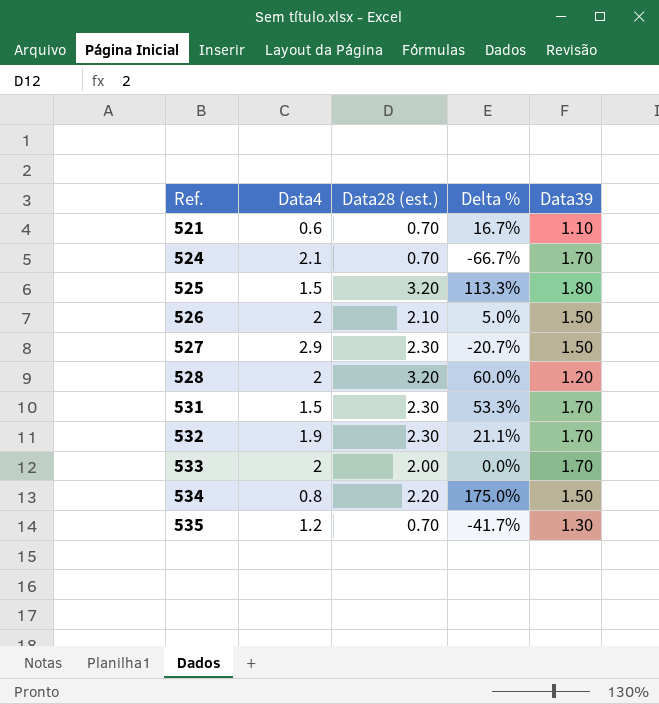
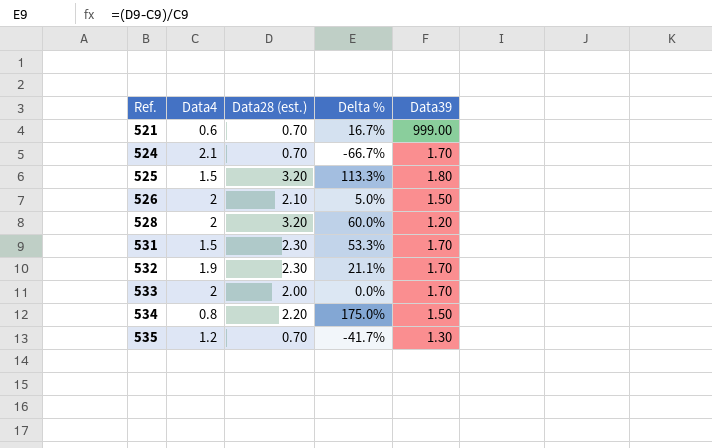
row 527: 2.9 | 2.30 | -20.7% | 1.50 -> none
521 | Data39: 1.10 -> 999.00

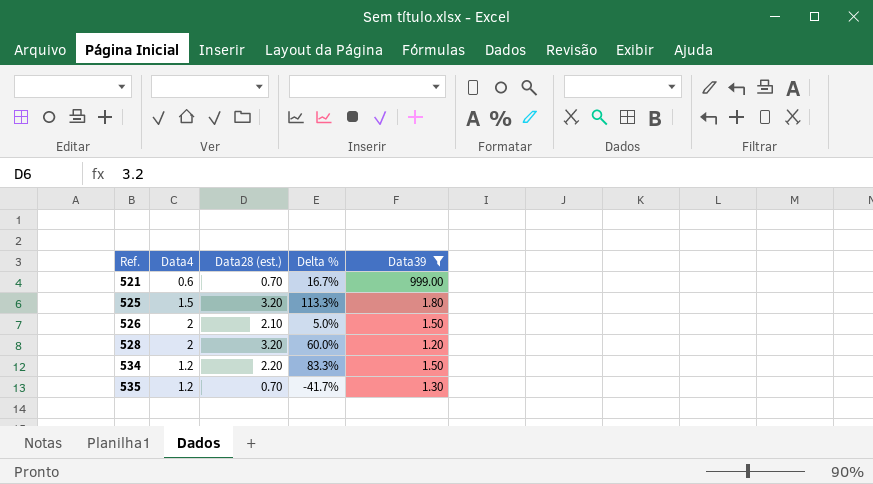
filter: none -> Data39 != 1.70
534 | Data4: 0.8 -> 1.2
534 | Delta %: 175.0% -> 83.3%

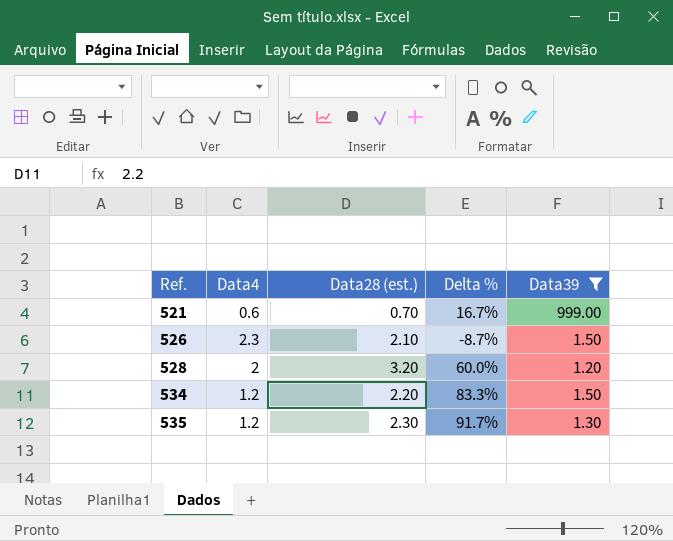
row 525: 1.5 | 3.20 | 113.3% | 1.80 -> none
526 | Data4: 2 -> 2.3
526 | Delta %: 5.0% -> -8.7%
535 | Data28 (est.): 0.70 -> 2.30
535 | Delta %: -41.7% -> 91.7%

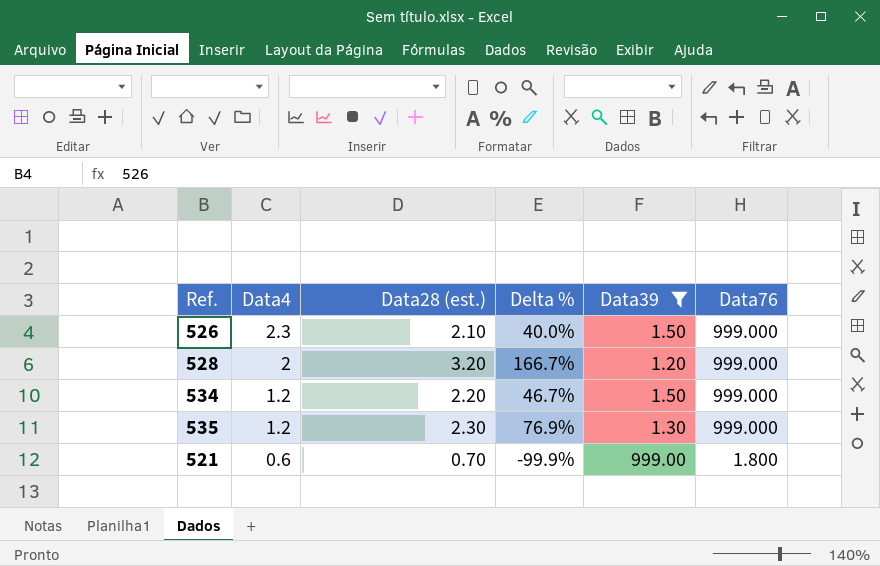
row order: Ref. ascending -> Data4 descending
column Delta % | formula: ([Data28 (est.)] - [Data4]) / [Data4] -> ([Data28 (est.)] - [Data39]) / [Data39]
column Data76 | position: none -> 6

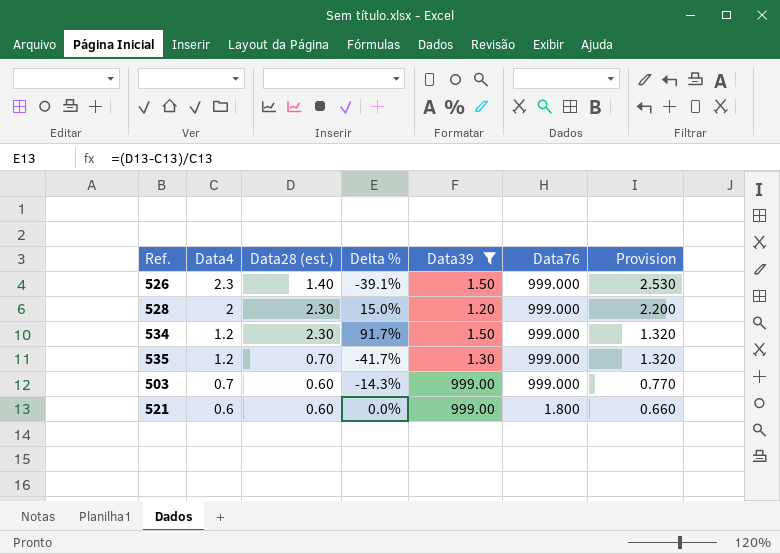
column Delta % | formula: ([Data28 (est.)] - [Data39]) / [Data39] -> ([Data28 (est.)] - [Data4]) / [Data4]
column Provision | formula: none -> [Data4] * 1.1
526 | Data28 (est.): 2.10 -> 1.40
528 | Data28 (est.): 3.20 -> 2.30
534 | Data28 (est.): 2.20 -> 2.30
535 | Data28 (est.): 2.30 -> 0.70
row 503: none -> 0.7 | 0.60 | -14.3% | 999.00 | 999.000 | 0.770
521 | Data28 (est.): 0.70 -> 0.60

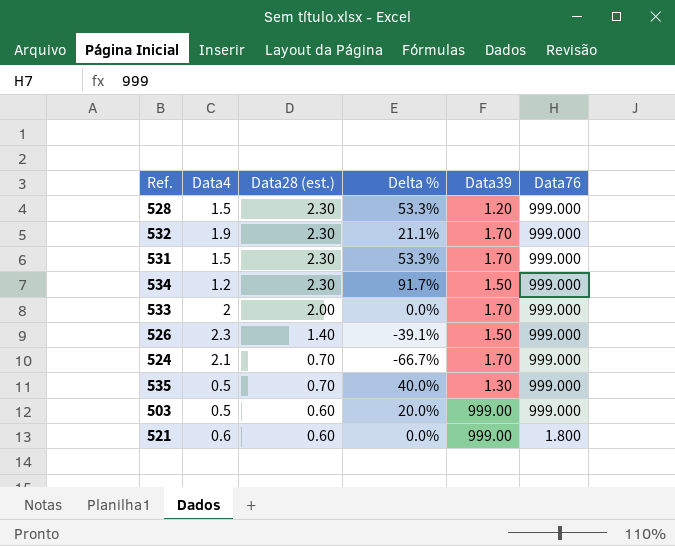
filter: Data39 != 1.70 -> none
row order: Data4 descending -> Data28 (est.) descending
column Provision | formula: [Data4] * 1.1 -> none
528 | Data4: 2 -> 1.5
528 | Delta %: 15.0% -> 53.3%
535 | Data4: 1.2 -> 0.5
535 | Delta %: -41.7% -> 40.0%
503 | Data4: 0.7 -> 0.5
503 | Delta %: -14.3% -> 20.0%

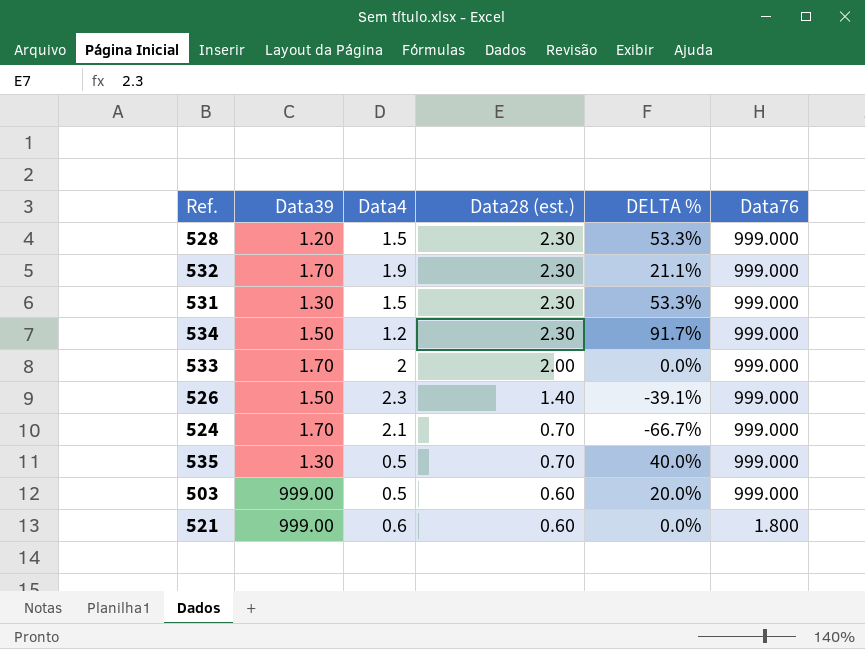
column Data39 | position: 5 -> 2
column name: Delta % -> DELTA %
531 | Data39: 1.70 -> 1.30

